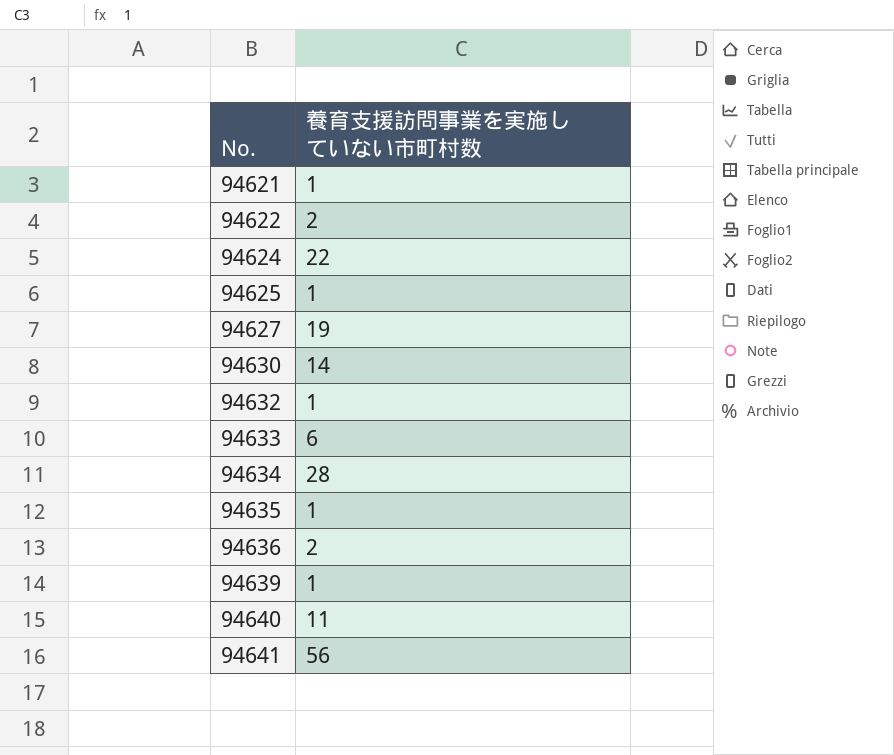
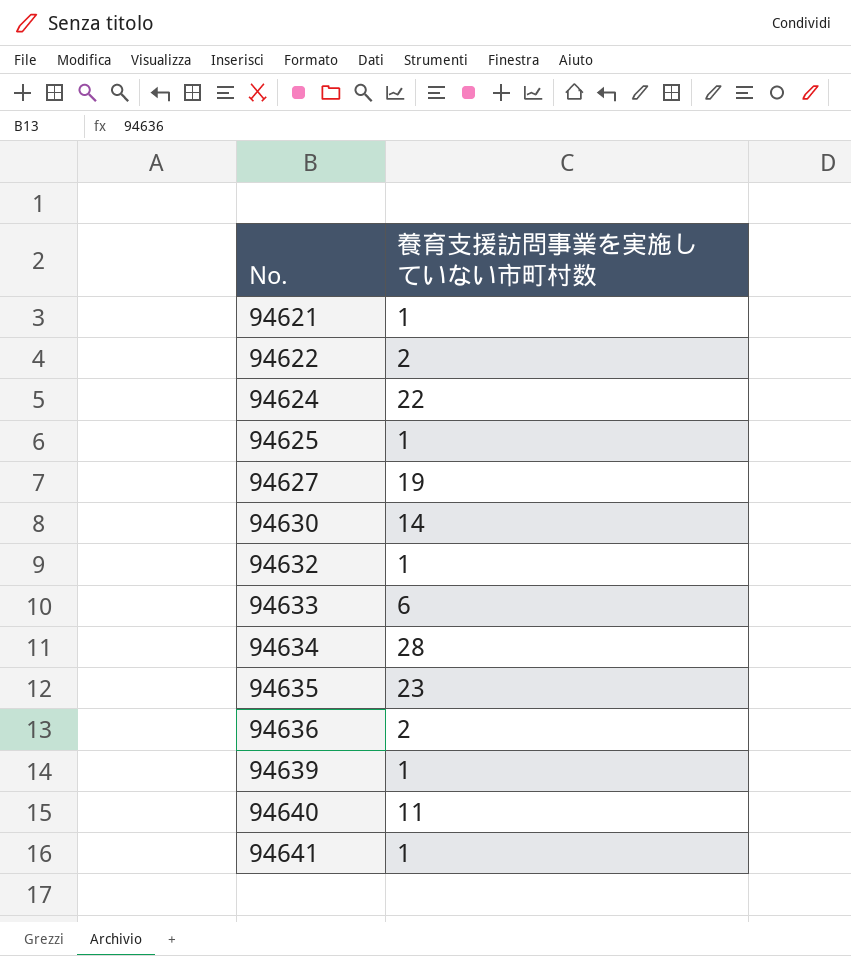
94635 | 養育支援訪問事業を実施していない市町村数: 1 -> 23
94641 | 養育支援訪問事業を実施していない市町村数: 56 -> 1

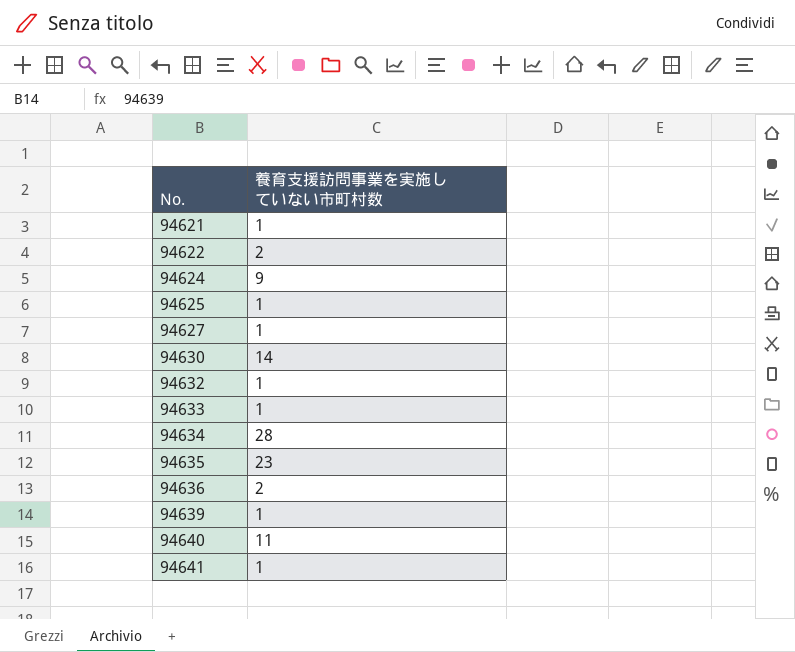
94624 | 養育支援訪問事業を実施していない市町村数: 22 -> 9
94627 | 養育支援訪問事業を実施していない市町村数: 19 -> 1
94633 | 養育支援訪問事業を実施していない市町村数: 6 -> 1

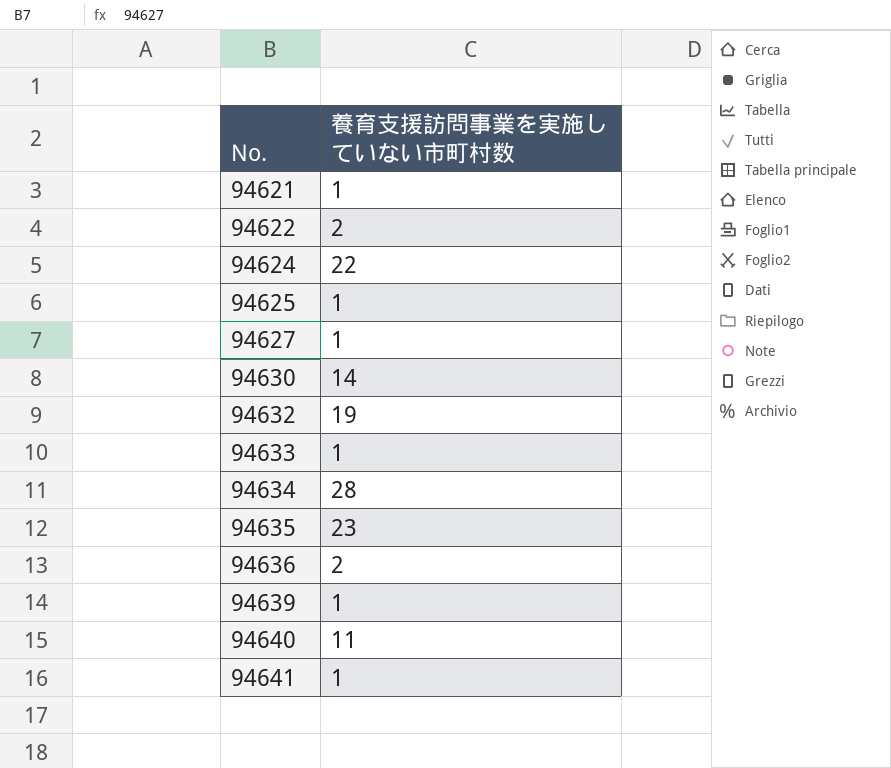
94624 | 養育支援訪問事業を実施していない市町村数: 9 -> 22
94632 | 養育支援訪問事業を実施していない市町村数: 1 -> 19

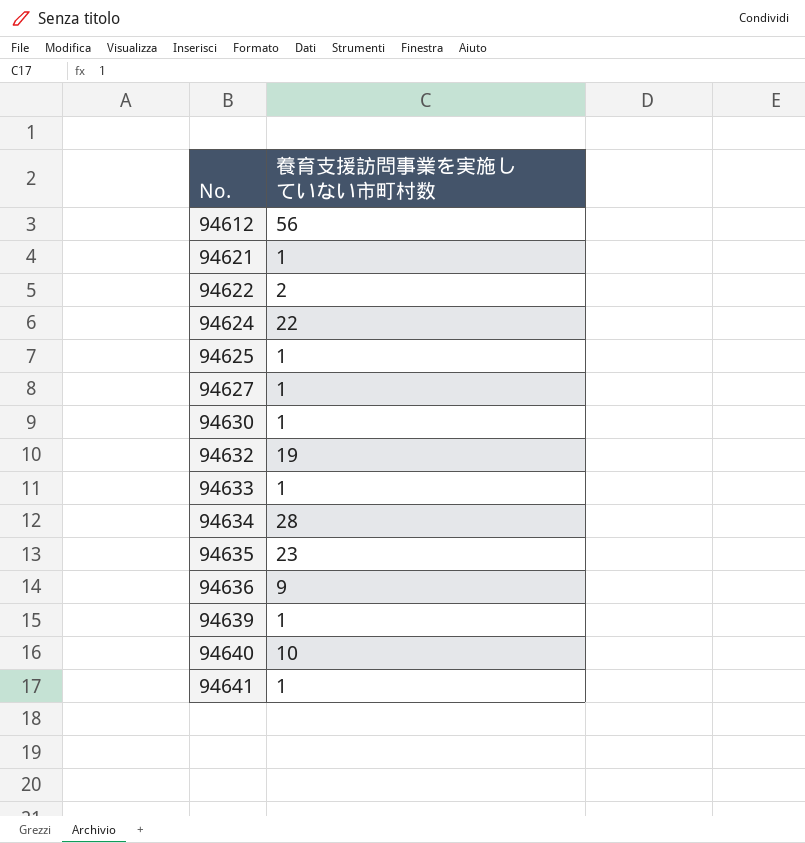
row 94612: none -> 56
94630 | 養育支援訪問事業を実施していない市町村数: 14 -> 1
94636 | 養育支援訪問事業を実施していない市町村数: 2 -> 9
94640 | 養育支援訪問事業を実施していない市町村数: 11 -> 10

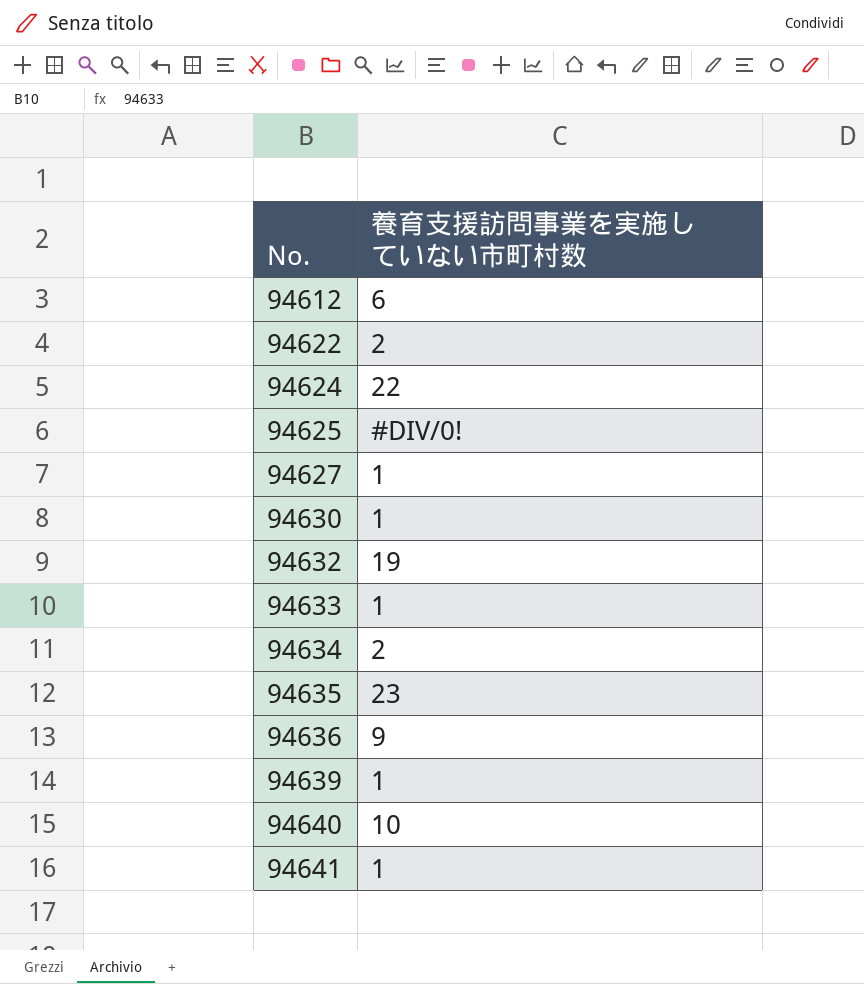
row 94621: 1 -> none
94612 | 養育支援訪問事業を実施していない市町村数: 56 -> 6
94625 | 養育支援訪問事業を実施していない市町村数: 1 -> #DIV/0!
94634 | 養育支援訪問事業を実施していない市町村数: 28 -> 2

